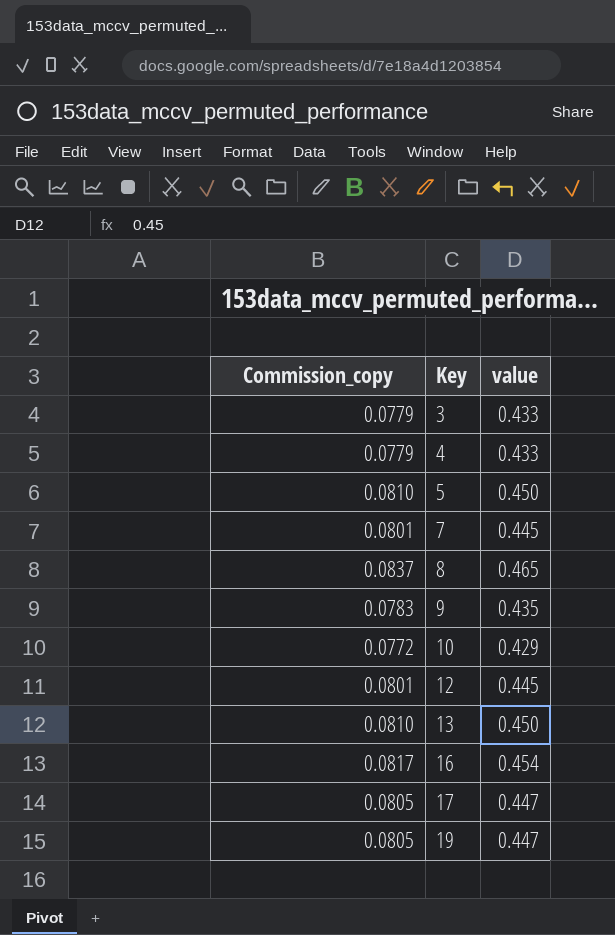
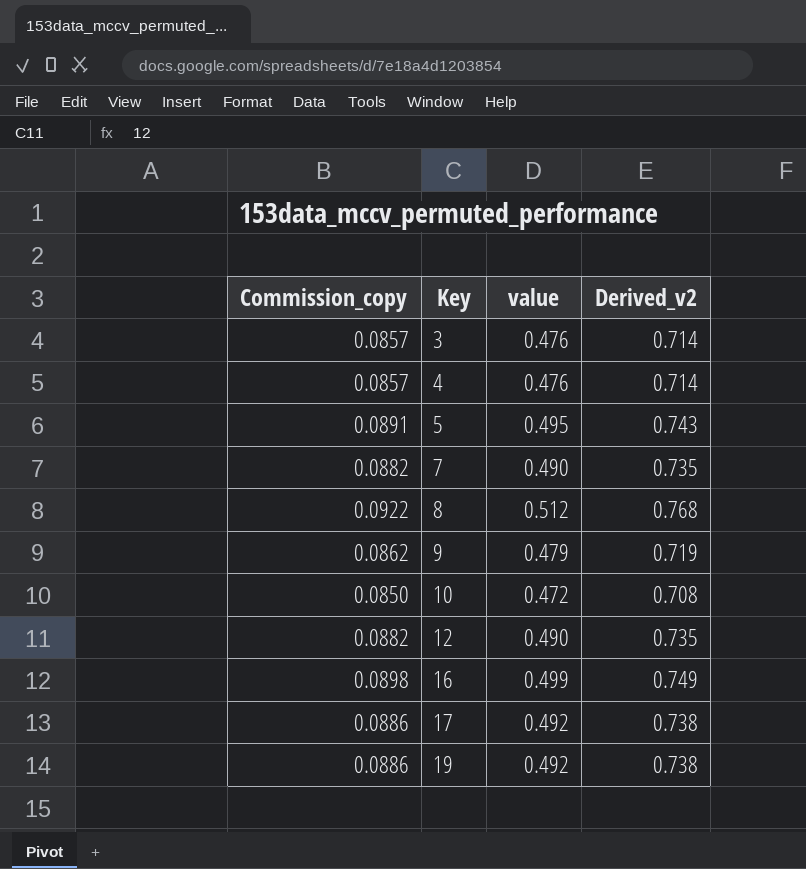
column Derived_v2 | formula: none -> [value] * 1.5
row 13: 0.0810 | 0.450 -> none
3 | Commission_copy: 0.0779 -> 0.0857
3 | value: 0.433 -> 0.476
4 | Commission_copy: 0.0779 -> 0.0857
4 | value: 0.433 -> 0.476
5 | Commission_copy: 0.0810 -> 0.0891
5 | value: 0.450 -> 0.495
7 | Commission_copy: 0.0801 -> 0.0882
7 | value: 0.445 -> 0.490
8 | Commission_copy: 0.0837 -> 0.0922
8 | value: 0.465 -> 0.512
9 | Commission_copy: 0.0783 -> 0.0862
9 | value: 0.435 -> 0.479
10 | Commission_copy: 0.0772 -> 0.0850
10 | value: 0.429 -> 0.472
12 | Commission_copy: 0.0801 -> 0.0882
12 | value: 0.445 -> 0.490
16 | Commission_copy: 0.0817 -> 0.0898
16 | value: 0.454 -> 0.499
17 | Commission_copy: 0.0805 -> 0.0886
17 | value: 0.447 -> 0.492
19 | Commission_copy: 0.0805 -> 0.0886
19 | value: 0.447 -> 0.492

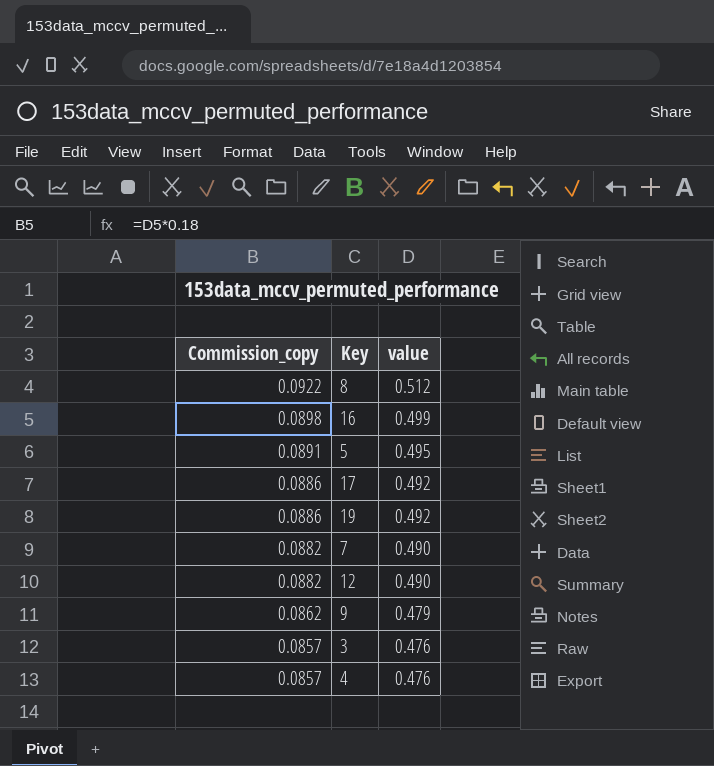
row order: Key ascending -> Commission_copy descending
column Derived_v2 | formula: [value] * 1.5 -> none
row 10: 0.0850 | 0.472 | 0.708 -> none

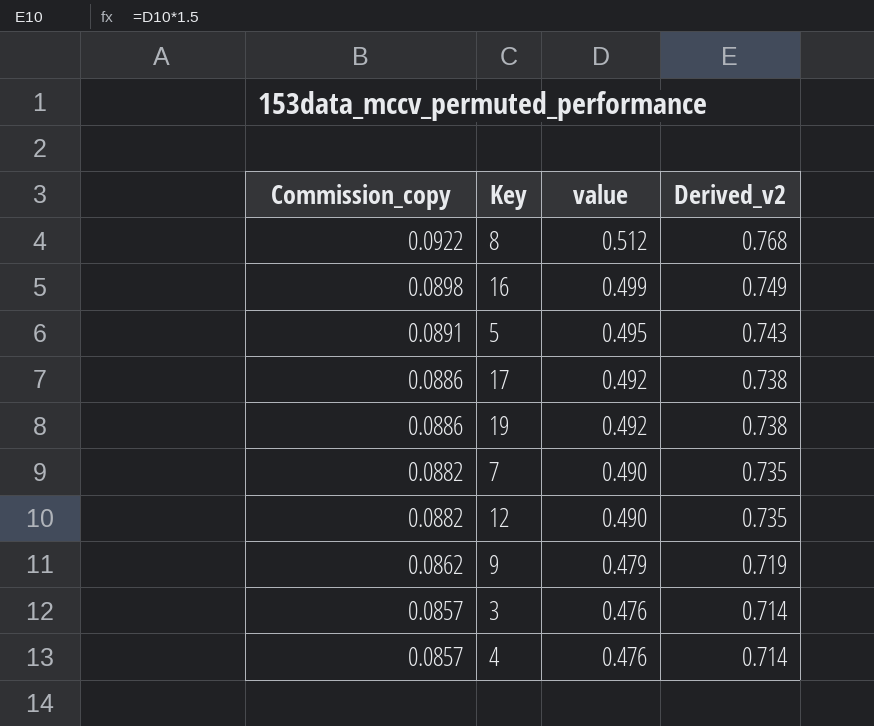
column Derived_v2 | formula: none -> [value] * 1.5

